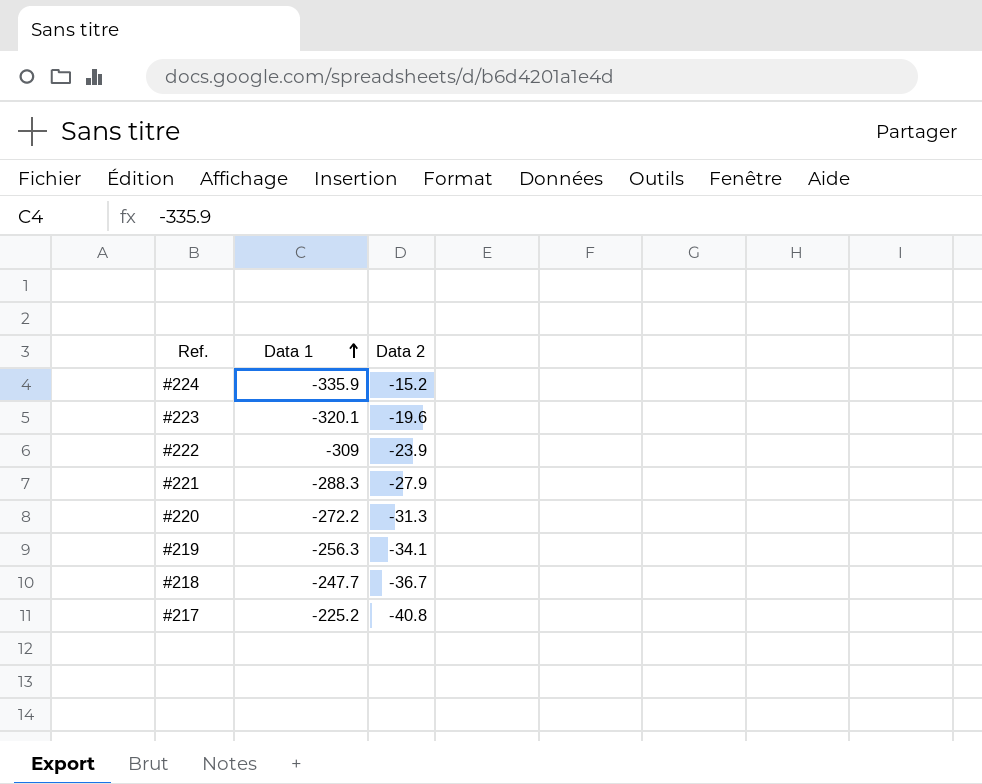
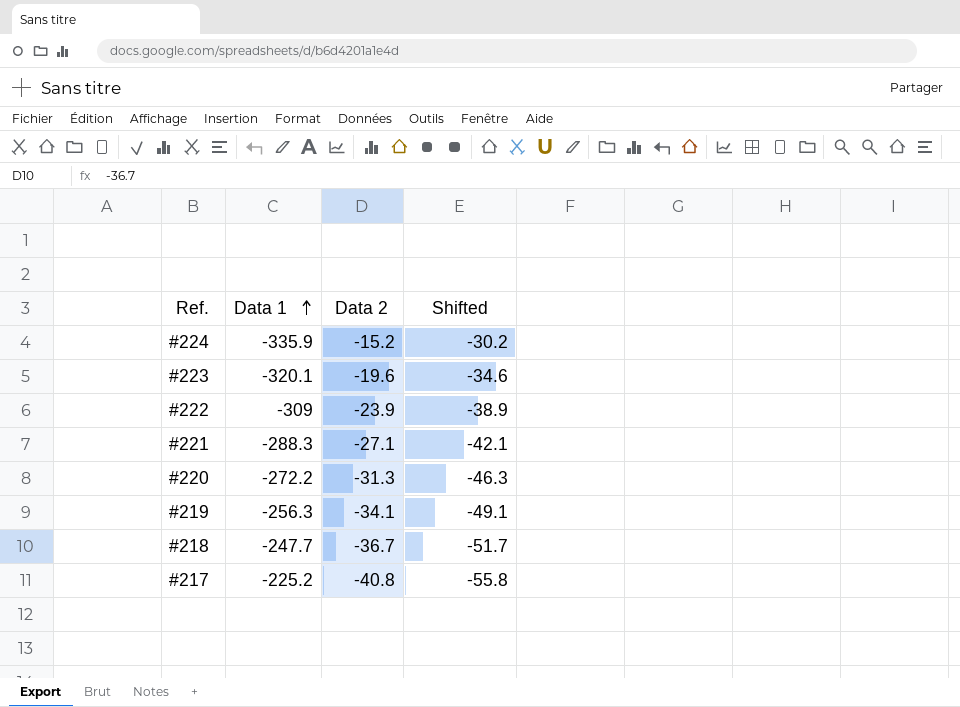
column Shifted | formula: none -> [Data 2] - 15
#221 | Data 2: -27.9 -> -27.1

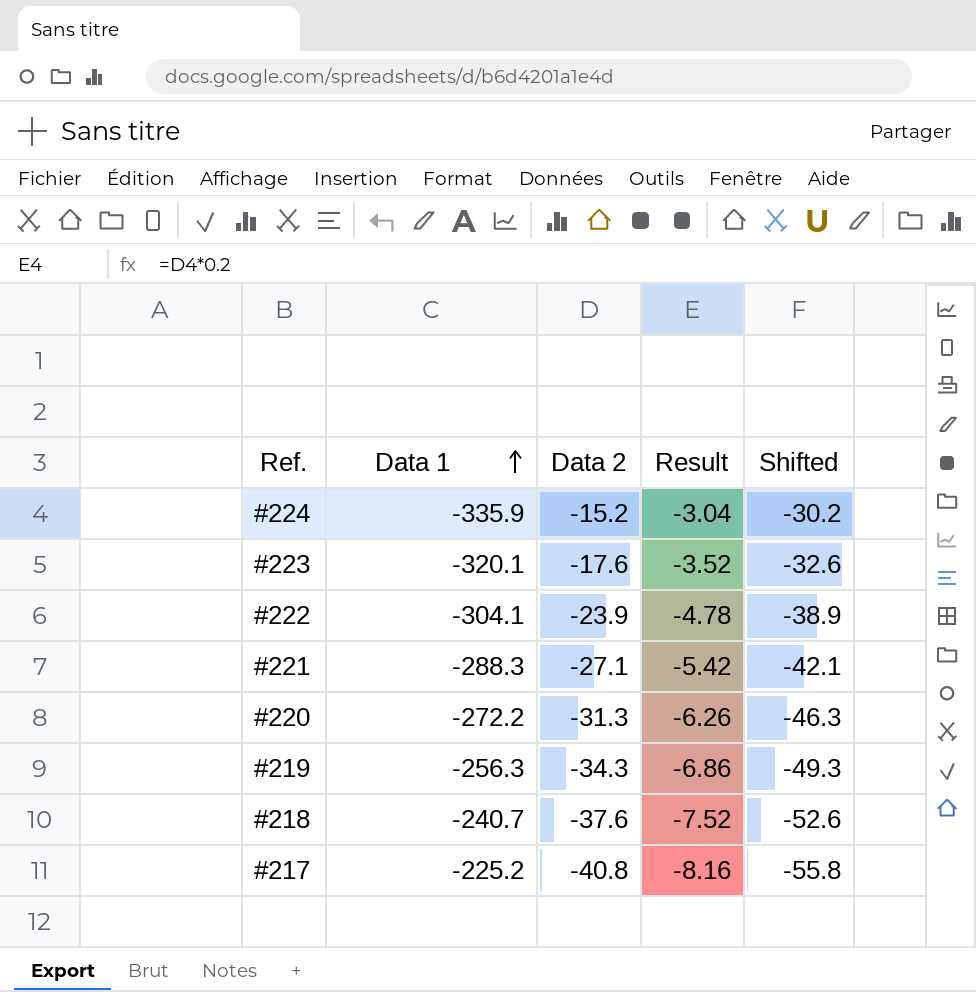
column Result | formula: none -> [Data 2] * 0.2
#223 | Data 2: -19.6 -> -17.6
#223 | Shifted: -34.6 -> -32.6
#222 | Data 1: -309 -> -304.1
#219 | Data 2: -34.1 -> -34.3
#219 | Shifted: -49.1 -> -49.3
#218 | Data 1: -247.7 -> -240.7
#218 | Data 2: -36.7 -> -37.6
#218 | Shifted: -51.7 -> -52.6

